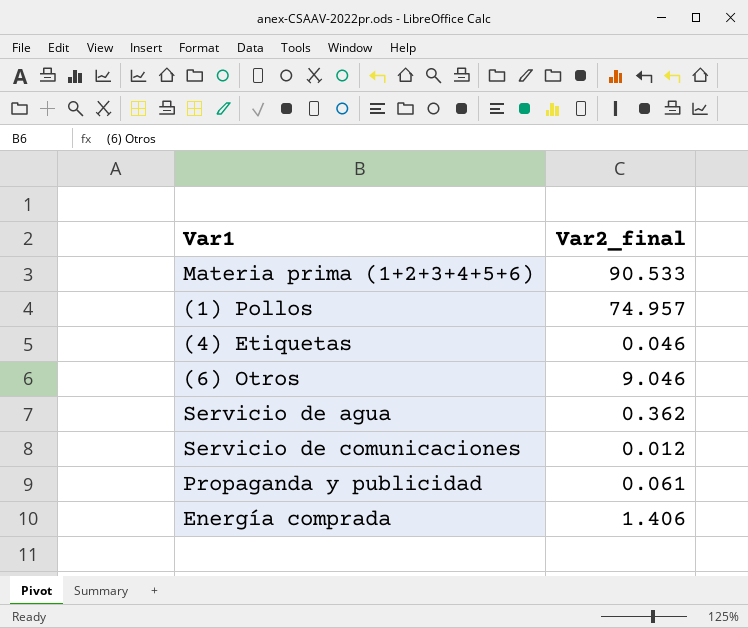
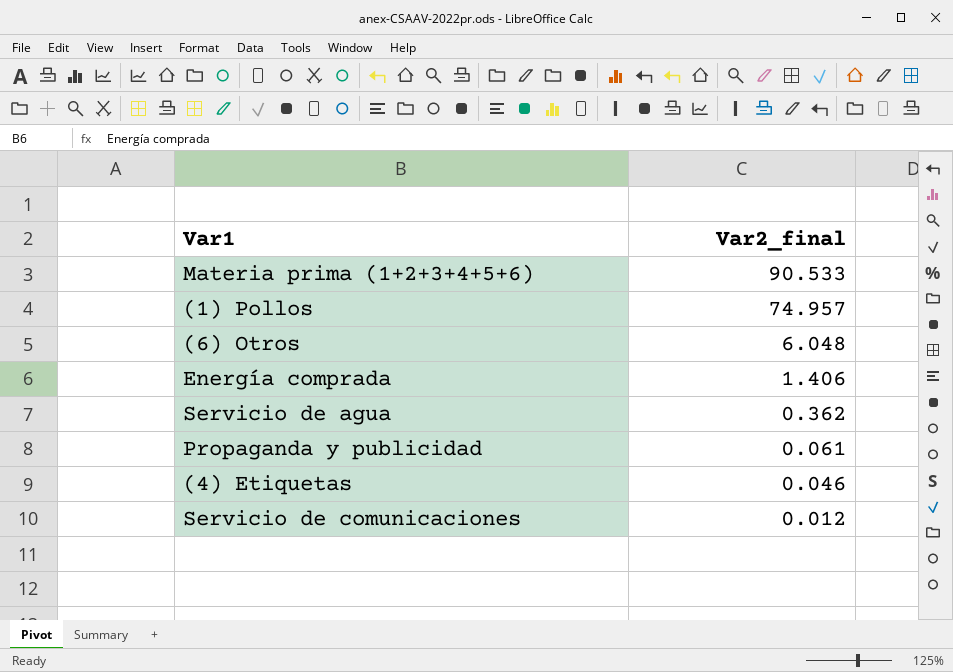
row order: none -> Var2_final descending
(6) Otros | Var2_final: 9.046 -> 6.048

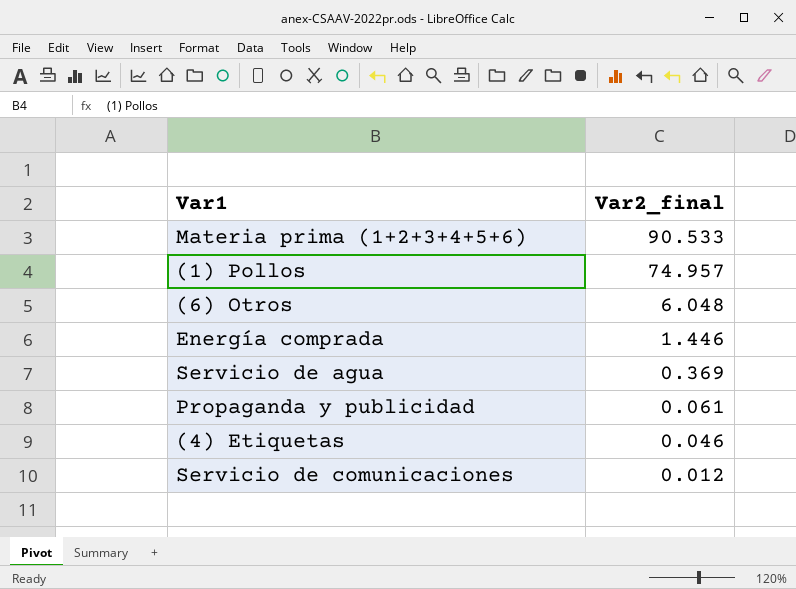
Energía comprada | Var2_final: 1.406 -> 1.446
Servicio de agua | Var2_final: 0.362 -> 0.369

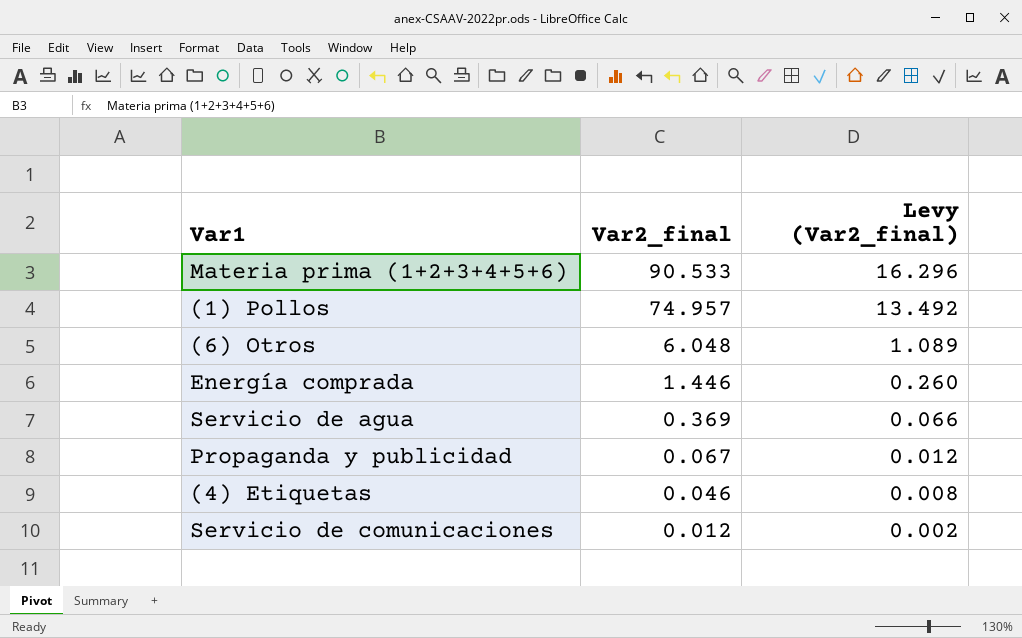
column Levy (Var2_final) | formula: none -> [Var2_final] * 0.18
Propaganda y publicidad | Var2_final: 0.061 -> 0.067

